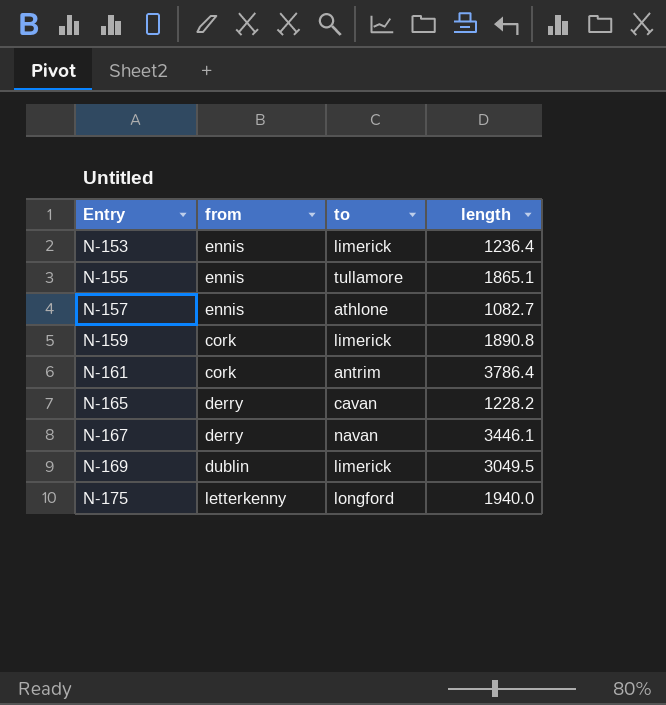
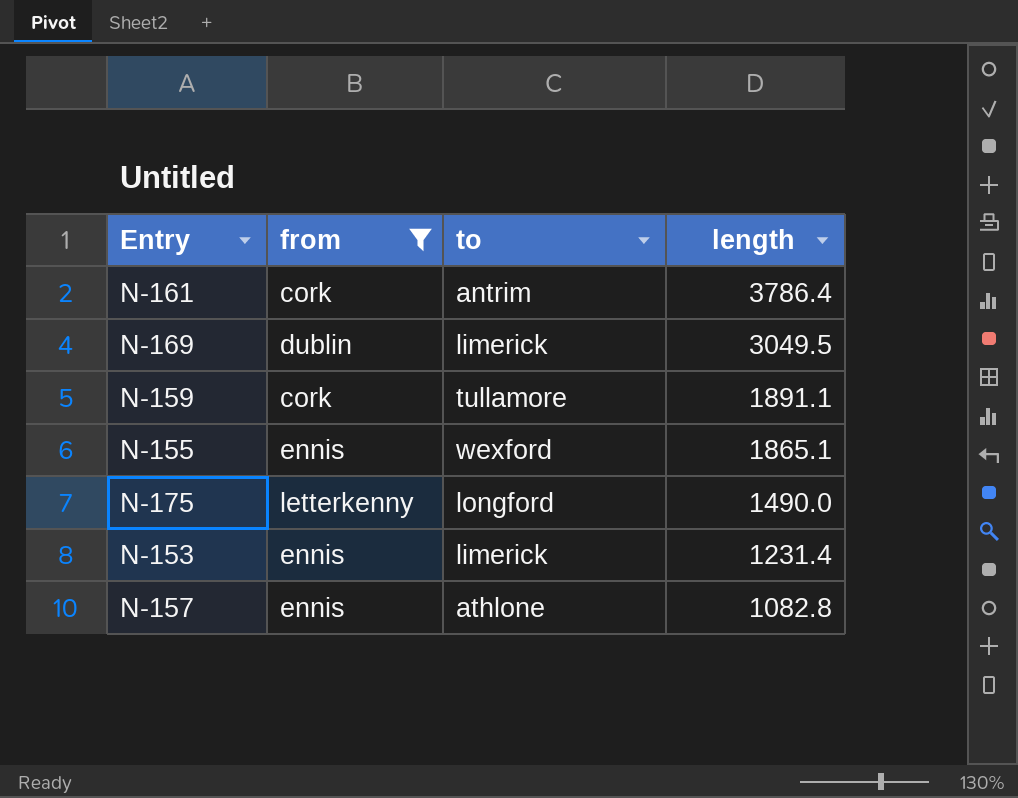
filter: none -> from != derry
row order: Entry ascending -> length descending
N-159 | to: limerick -> tullamore
N-159 | length: 1890.8 -> 1891.1
N-155 | to: tullamore -> wexford
N-175 | length: 1940.0 -> 1490.0
N-153 | length: 1236.4 -> 1231.4
N-157 | length: 1082.7 -> 1082.8

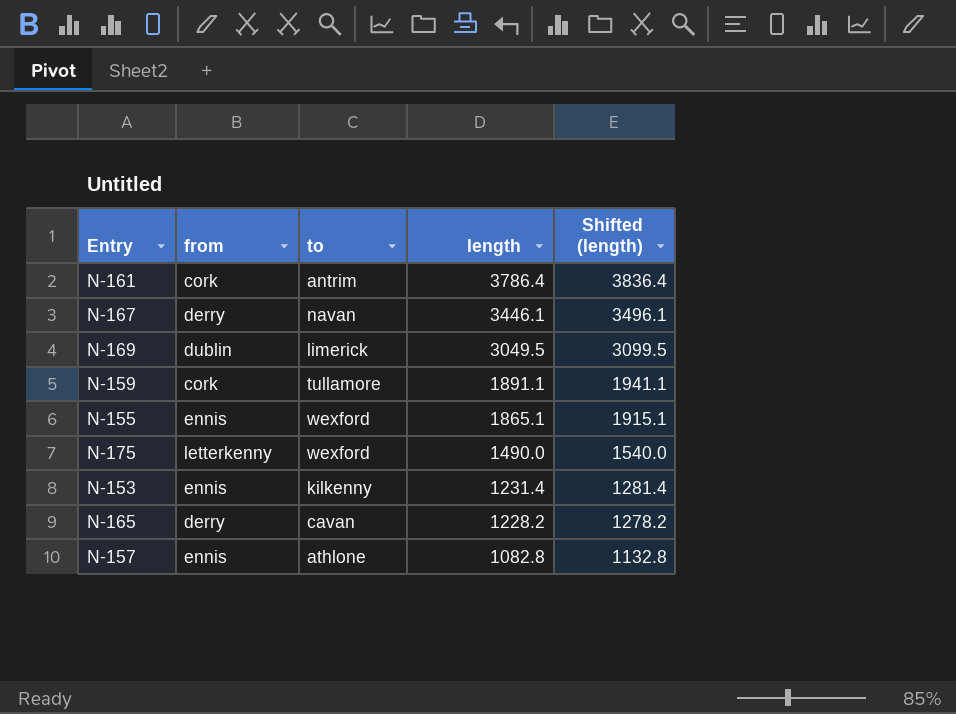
filter: from != derry -> none
column Shifted (length) | formula: none -> [length] + 50
N-175 | to: longford -> wexford
N-153 | to: limerick -> kilkenny

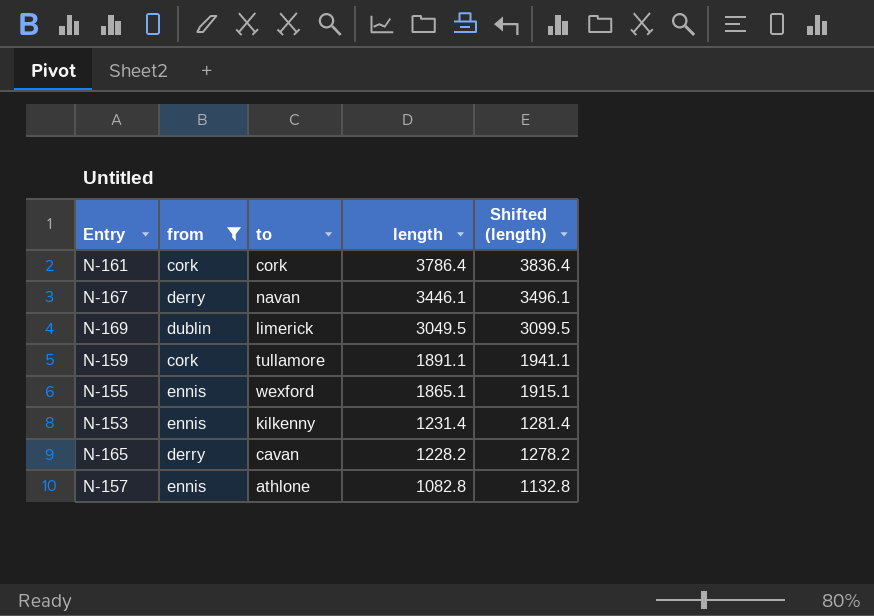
filter: none -> from != letterkenny
N-161 | to: antrim -> cork

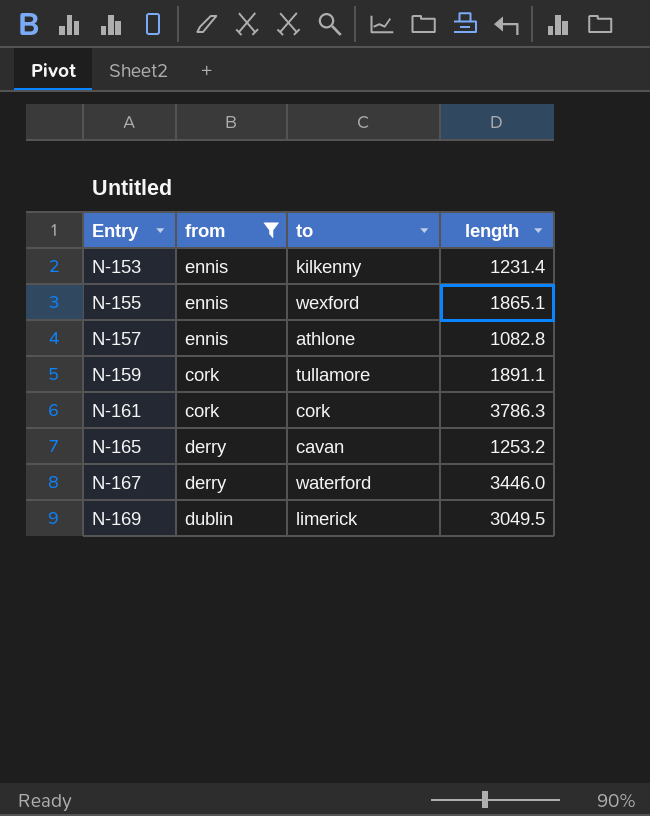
row order: length descending -> Entry ascending
column Shifted (length) | formula: [length] + 50 -> none
N-161 | length: 3786.4 -> 3786.3
N-165 | length: 1228.2 -> 1253.2
N-167 | to: navan -> waterford
N-167 | length: 3446.1 -> 3446.0

